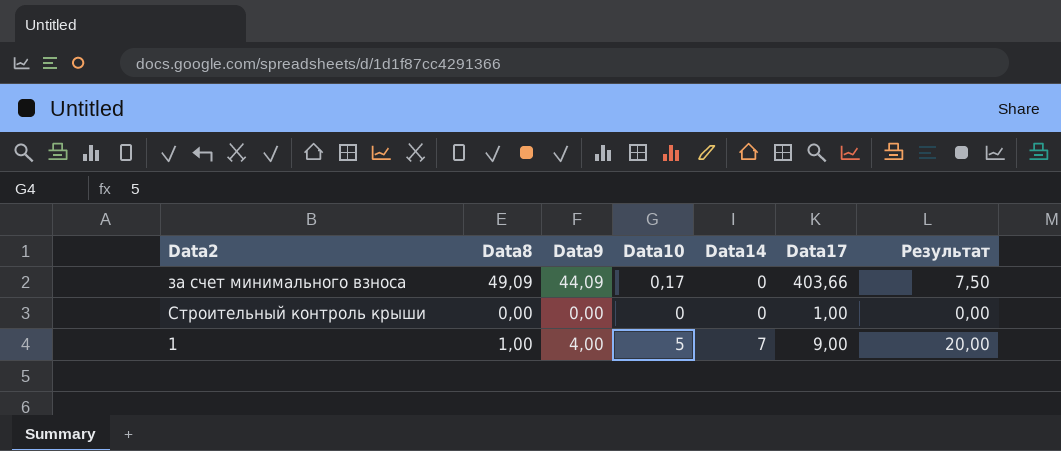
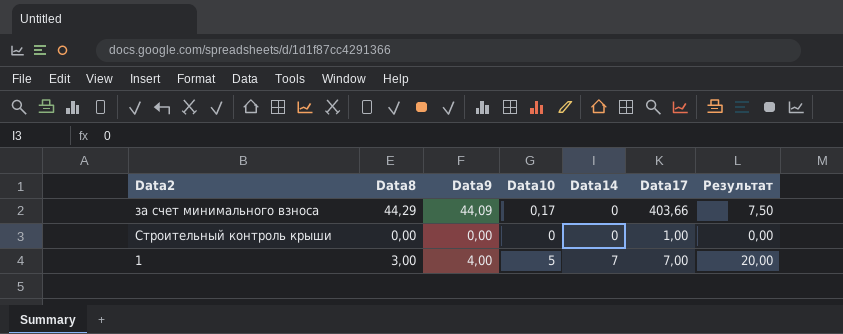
за счет минимального взноса | Data8: 49,09 -> 44,29
1 | Data8: 1,00 -> 3,00
1 | Data17: 9,00 -> 7,00

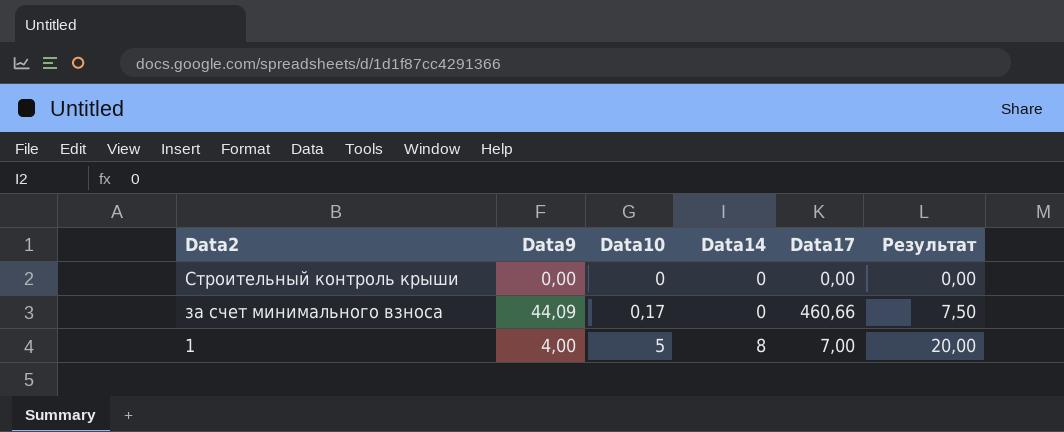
row order: Data14 ascending -> Data2 descending
column Data8 | position: 2 -> none
Строительный контроль крыши | Data17: 1,00 -> 0,00
за счет минимального взноса | Data17: 403,66 -> 460,66
1 | Data14: 7 -> 8

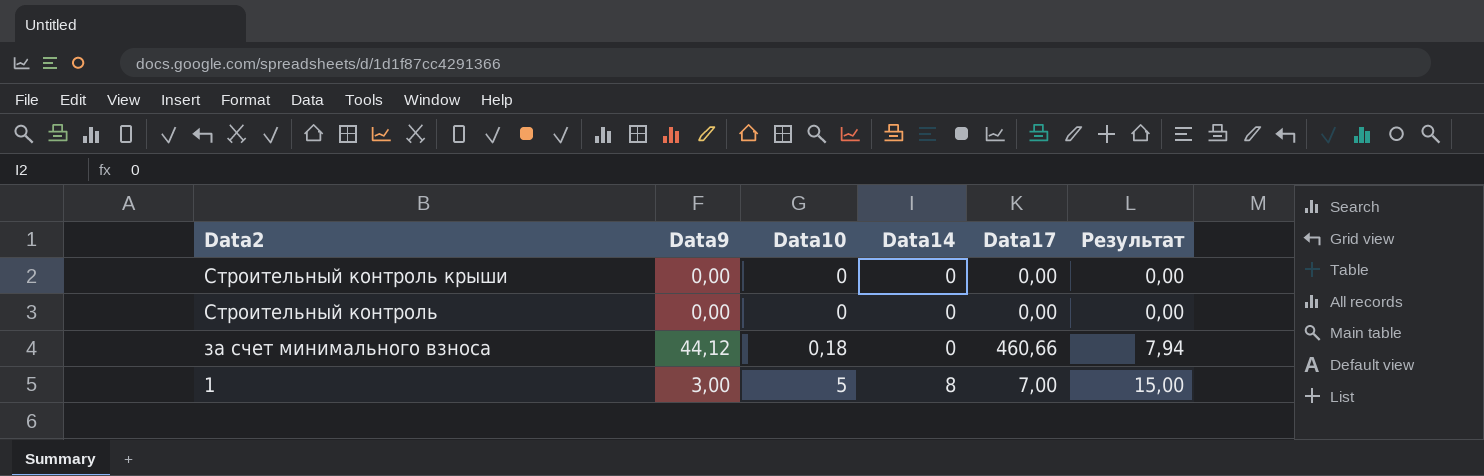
row Строительный контроль: none -> 0,00 | 0 | 0 | 0,00 | 0,00
за счет минимального взноса | Data9: 44,09 -> 44,12
за счет минимального взноса | Data10: 0,17 -> 0,18
за счет минимального взноса | Результат: 7,50 -> 7,94
1 | Data9: 4,00 -> 3,00
1 | Результат: 20,00 -> 15,00

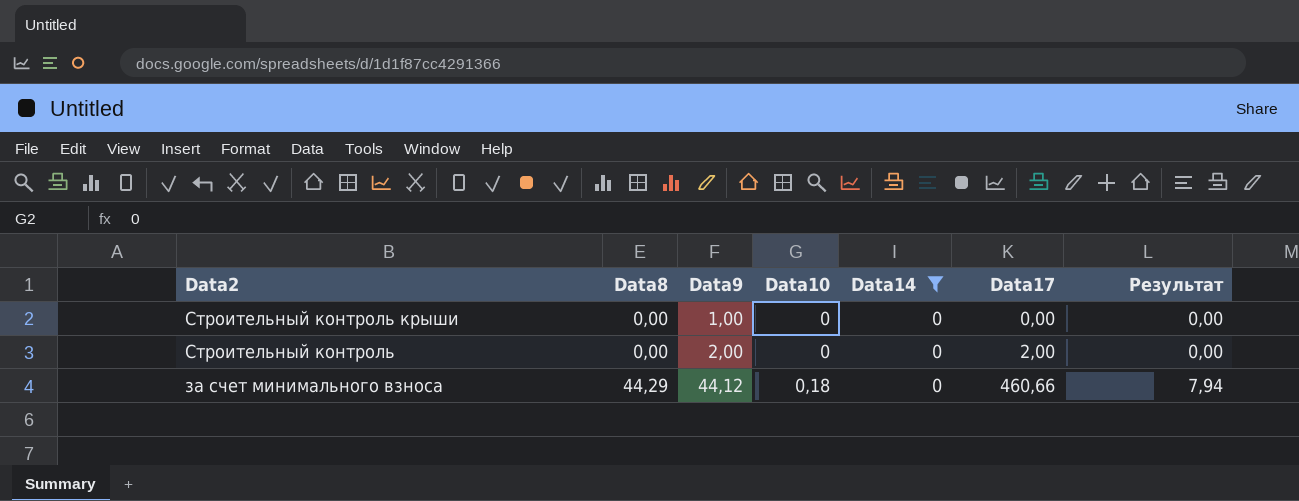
filter: none -> Data14 = 0
column Data8 | position: none -> 2
Строительный контроль крыши | Data9: 0,00 -> 1,00
Строительный контроль | Data9: 0,00 -> 2,00
Строительный контроль | Data17: 0,00 -> 2,00

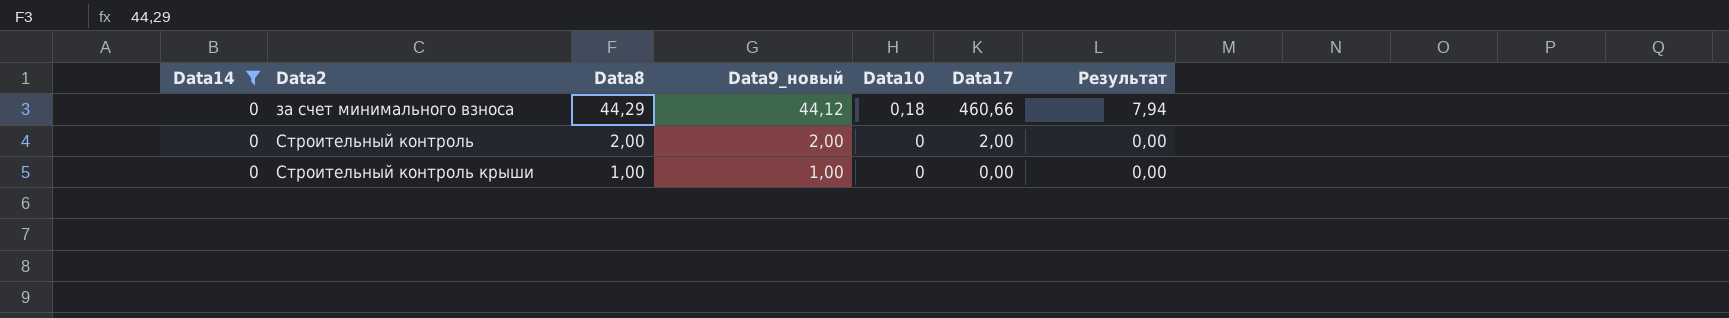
row order: Data2 descending -> Data2 ascending
column Data14 | position: 5 -> 1
column name: Data9 -> Data9_новый
Строительный контроль | Data8: 0,00 -> 2,00
Строительный контроль крыши | Data8: 0,00 -> 1,00

